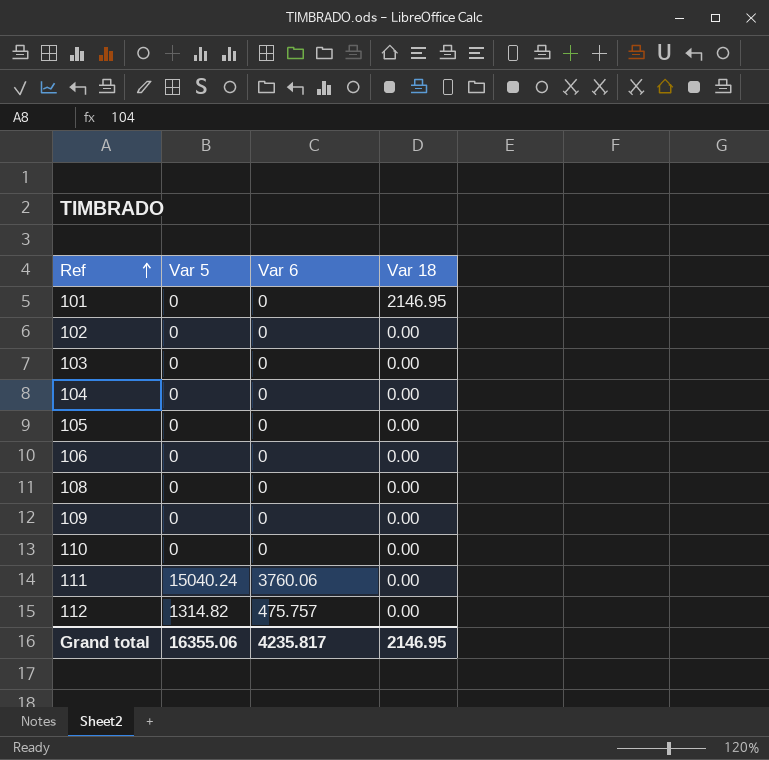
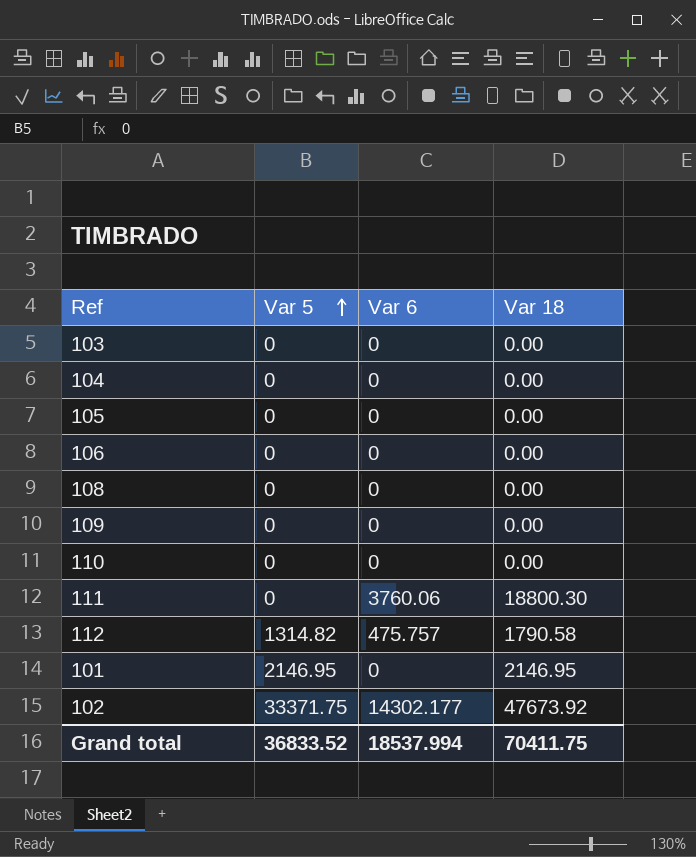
row order: Ref ascending -> Var 5 ascending
111 | Var 5: 15040.24 -> 0
111 | Var 18: 0.00 -> 18800.30
112 | Var 18: 0.00 -> 1790.58
101 | Var 5: 0 -> 2146.95
102 | Var 5: 0 -> 33371.75
102 | Var 6: 0 -> 14302.177
102 | Var 18: 0.00 -> 47673.92
Grand total | Var 5: 16355.06 -> 36833.52
Grand total | Var 6: 4235.817 -> 18537.994
Grand total | Var 18: 2146.95 -> 70411.75

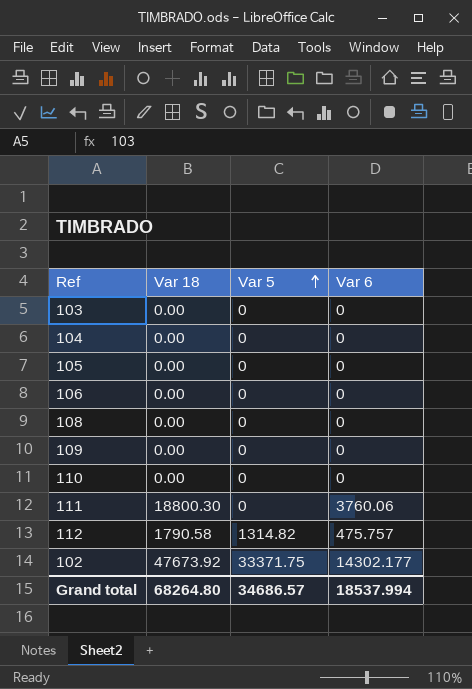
column Var 18 | position: 4 -> 2
row 101: 2146.95 | 0 | 2146.95 -> none
Grand total | Var 18: 70411.75 -> 68264.80
Grand total | Var 5: 36833.52 -> 34686.57

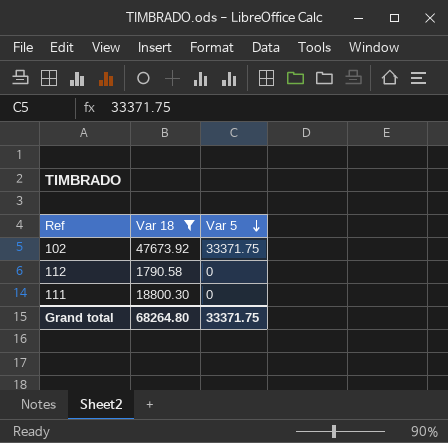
filter: none -> Var 18 != 0.00
row order: Var 5 ascending -> Var 5 descending
column Var 6 | position: 4 -> none
112 | Var 5: 1314.82 -> 0
Grand total | Var 5: 34686.57 -> 33371.75

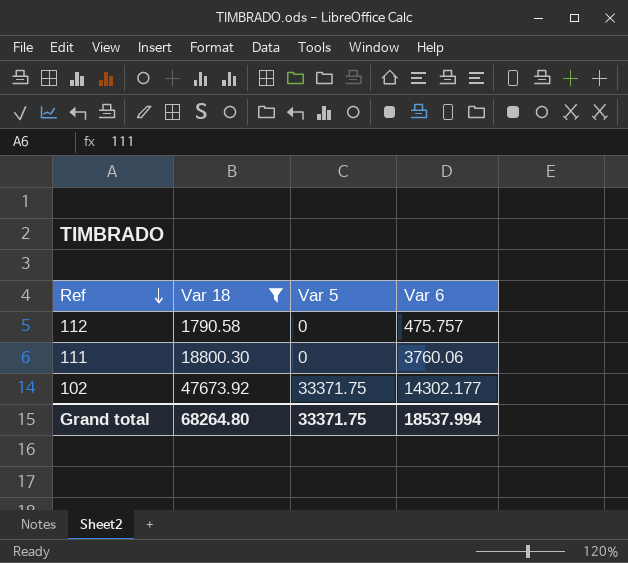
row order: Var 5 descending -> Ref descending
column Var 6 | position: none -> 4

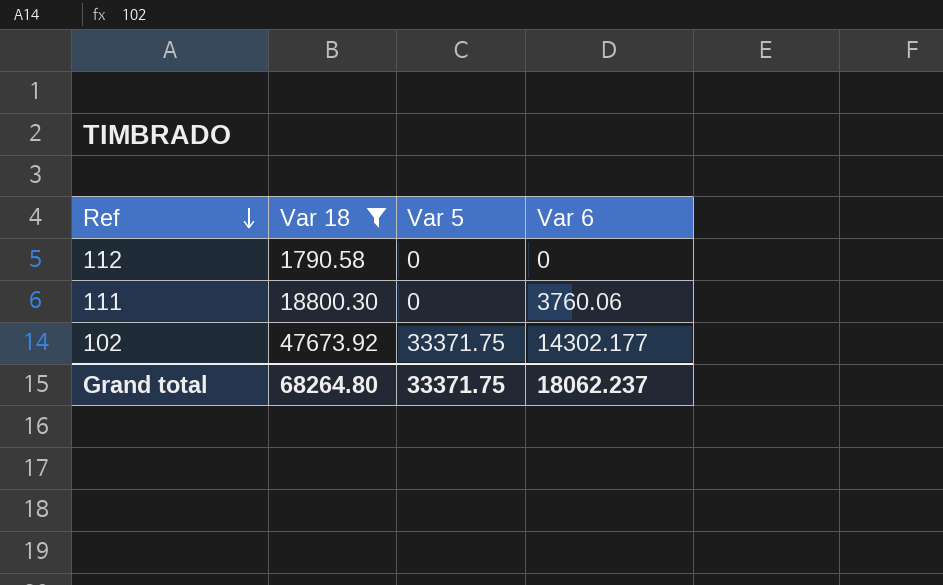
112 | Var 6: 475.757 -> 0
Grand total | Var 6: 18537.994 -> 18062.237

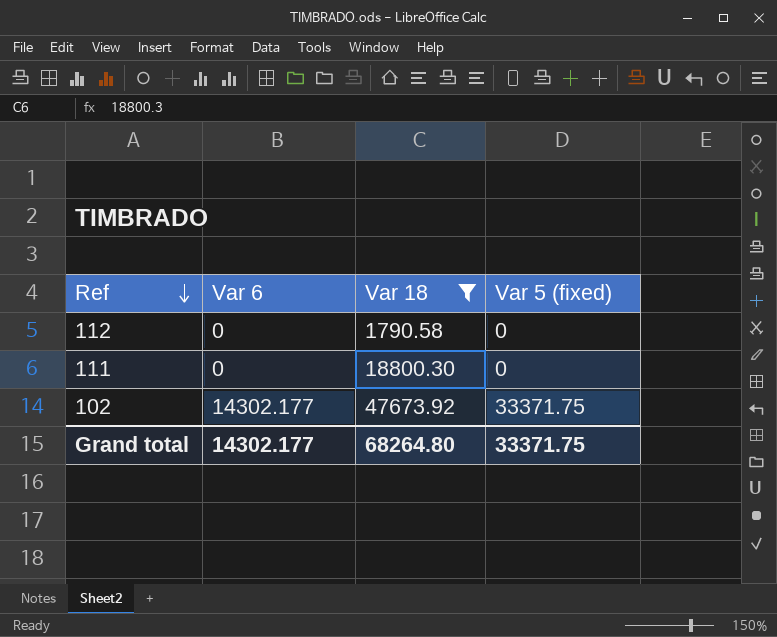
column Var 6 | position: 4 -> 2
column name: Var 5 -> Var 5 (fixed)
111 | Var 6: 3760.06 -> 0
Grand total | Var 6: 18062.237 -> 14302.177

